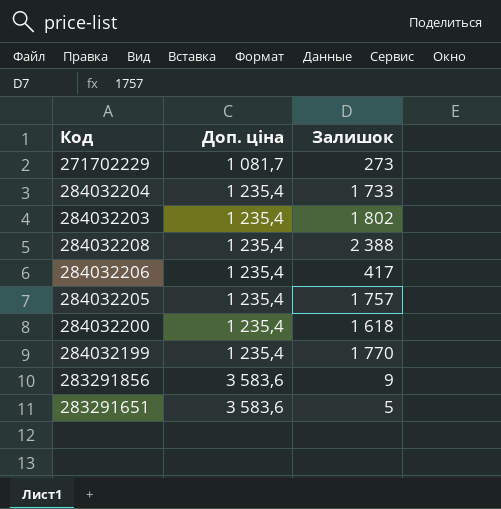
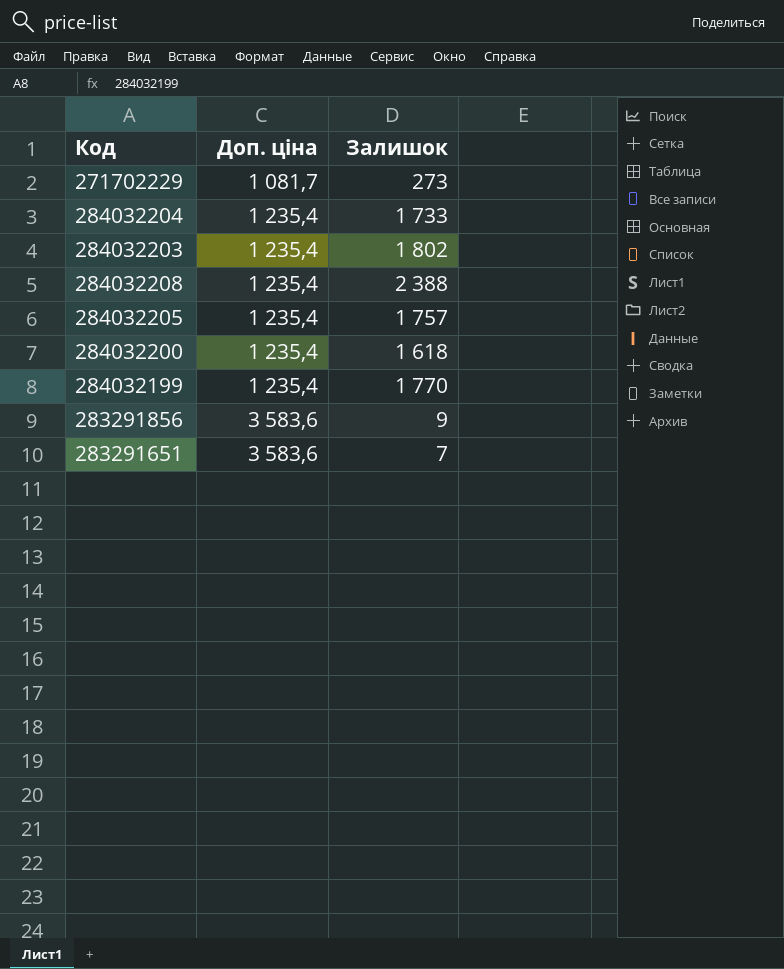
row 284032206: 1 235,4 | 417 -> none
283291651 | Залишок: 5 -> 7

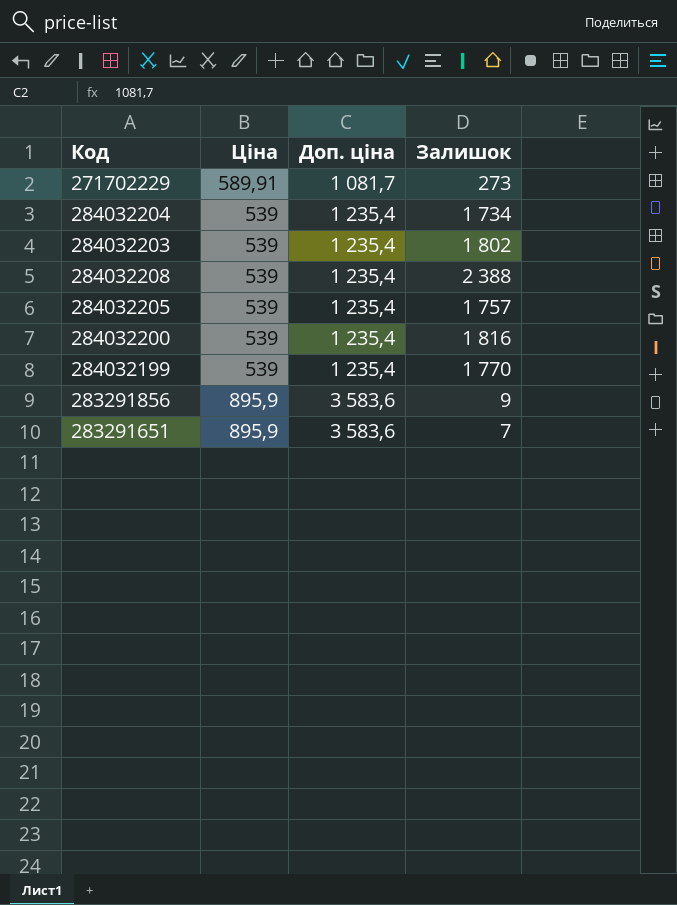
column Ціна | position: none -> 2
284032204 | Залишок: 1 733 -> 1 734
284032200 | Залишок: 1 618 -> 1 816

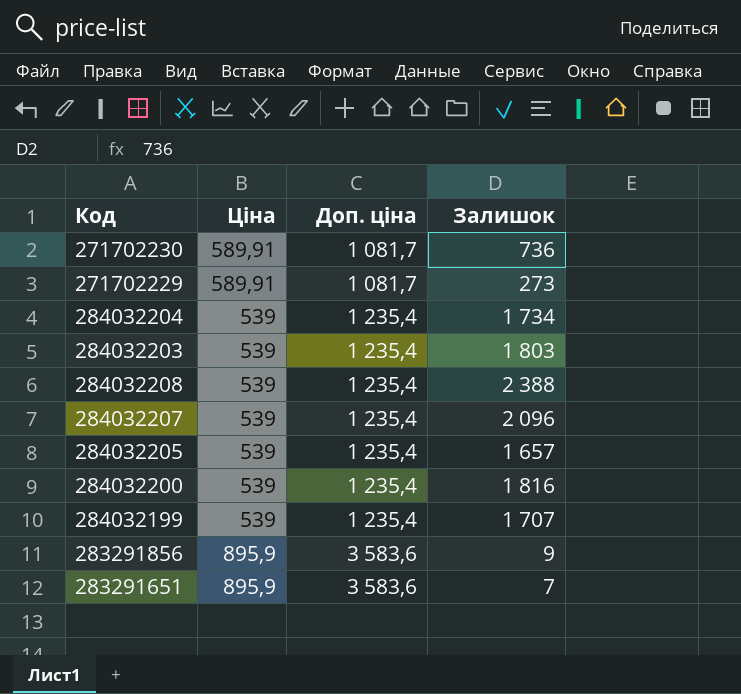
row 271702230: none -> 589,91 | 1 081,7 | 736
284032203 | Залишок: 1 802 -> 1 803
row 284032207: none -> 539 | 1 235,4 | 2 096
284032205 | Залишок: 1 757 -> 1 657
284032199 | Залишок: 1 770 -> 1 707

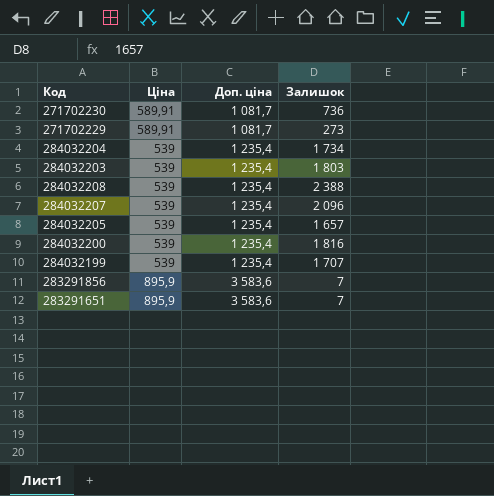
283291856 | Залишок: 9 -> 7

